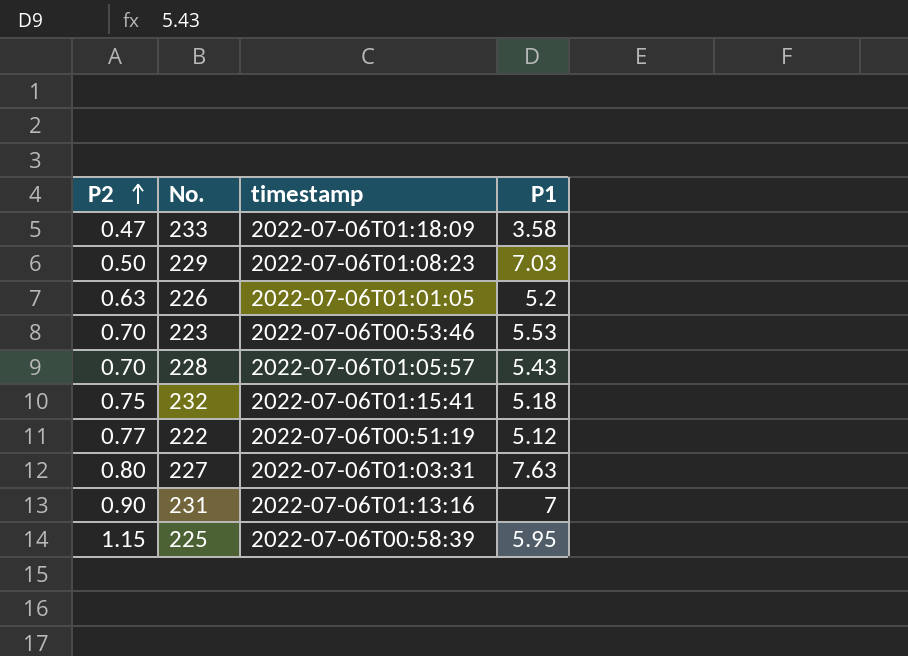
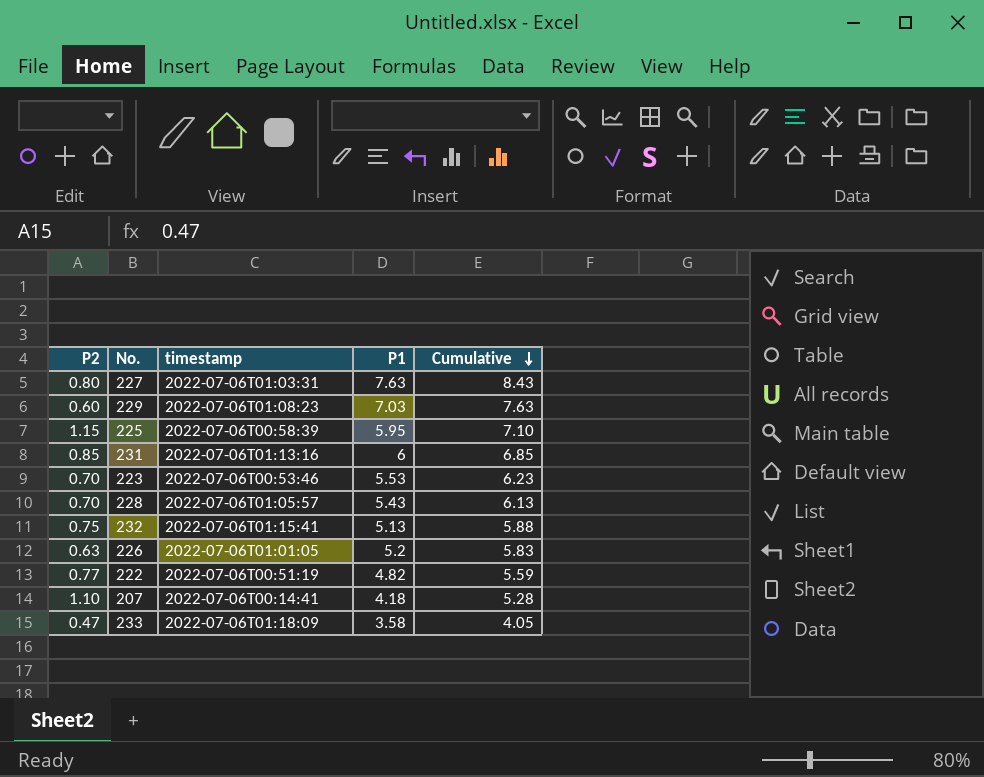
row order: P2 ascending -> Cumulative descending
column Cumulative | formula: none -> [P2] + [P1]
229 | P2: 0.50 -> 0.60
231 | P2: 0.90 -> 0.85
231 | P1: 7 -> 6
232 | P1: 5.18 -> 5.13
222 | P1: 5.12 -> 4.82
row 207: none -> 1.10 | 2022-07-06T00:14:41 | 4.18 | 5.28

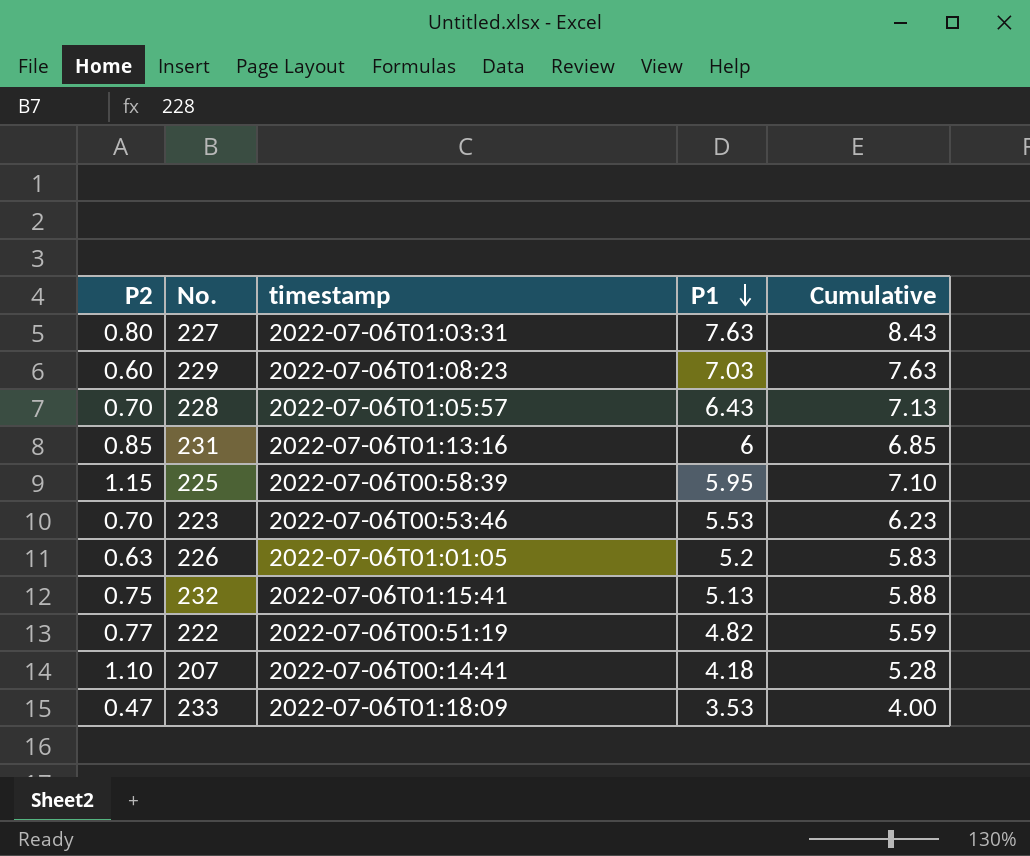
row order: Cumulative descending -> P1 descending
228 | P1: 5.43 -> 6.43
228 | Cumulative: 6.13 -> 7.13
233 | P1: 3.58 -> 3.53
233 | Cumulative: 4.05 -> 4.00

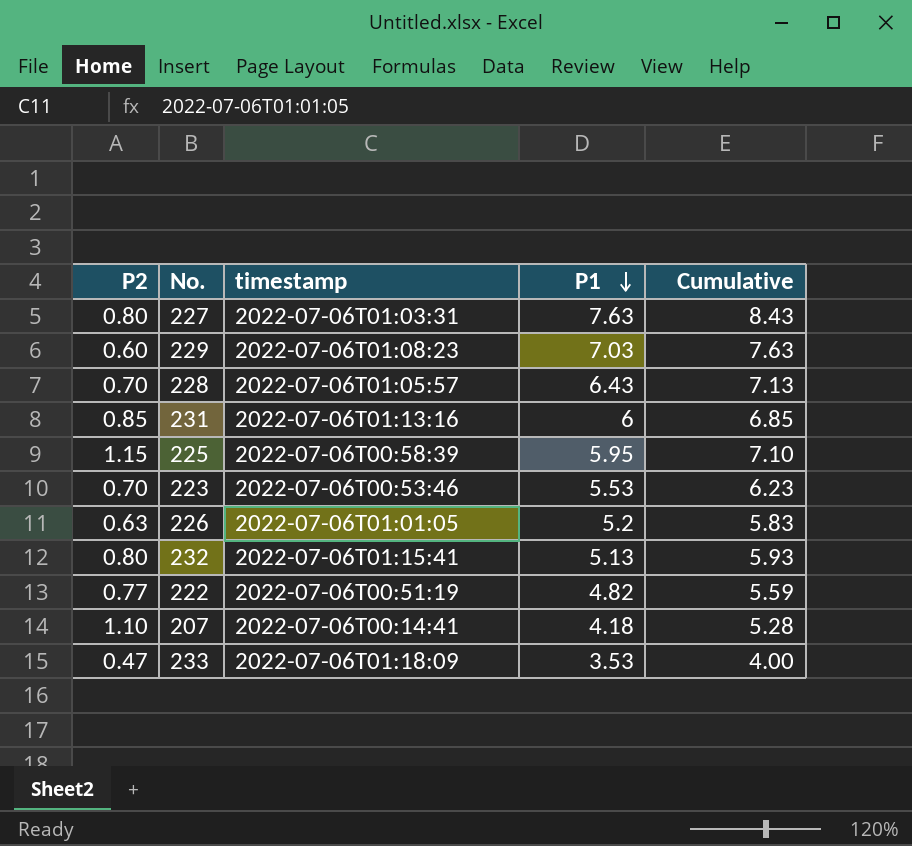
232 | P2: 0.75 -> 0.80
232 | Cumulative: 5.88 -> 5.93

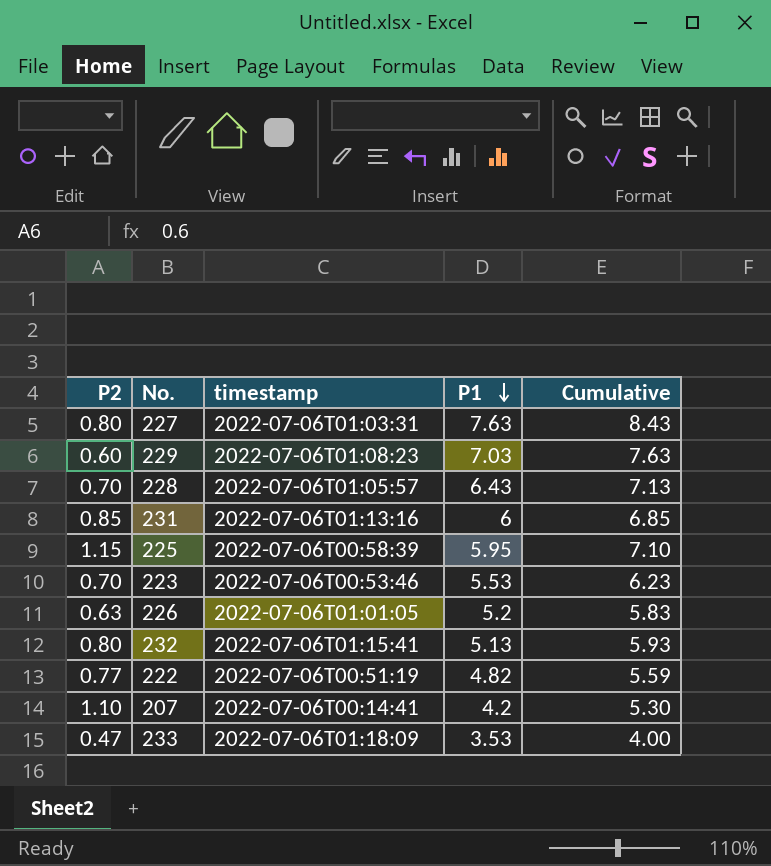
207 | P1: 4.18 -> 4.2
207 | Cumulative: 5.28 -> 5.30

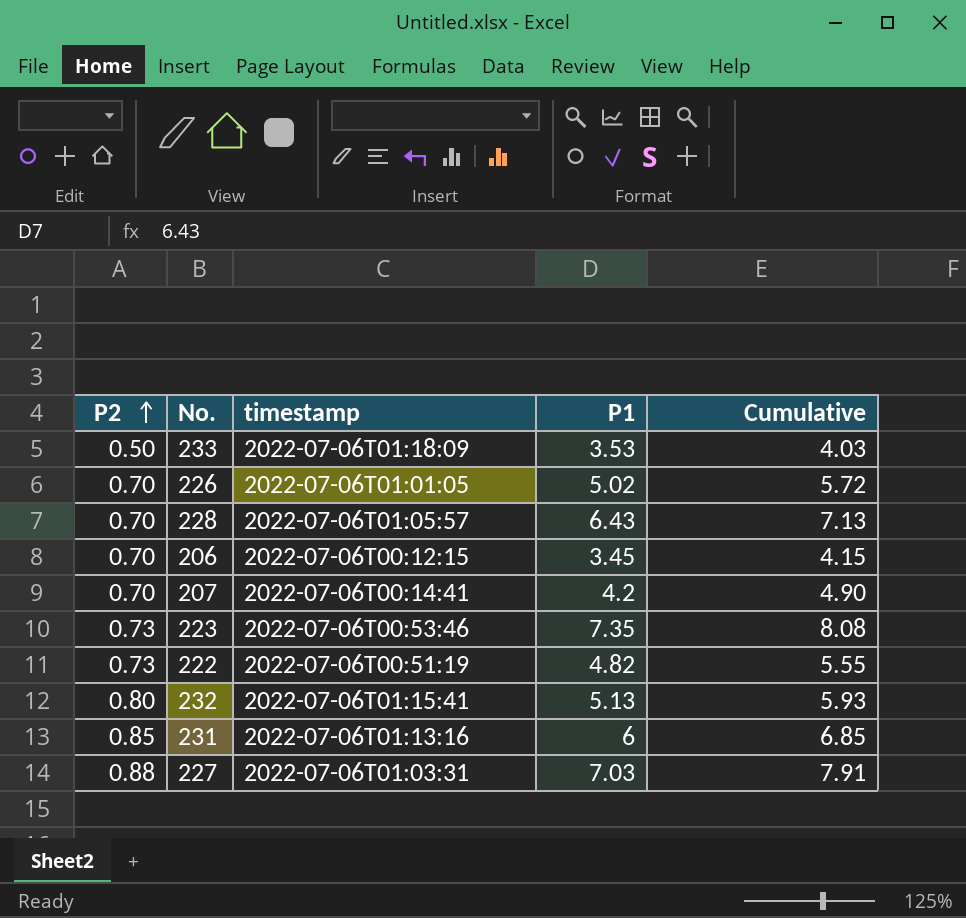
row order: P1 descending -> P2 ascending
row 229: 0.60 | 2022-07-06T01:08:23 | 7.03 | 7.63 -> none
row 225: 1.15 | 2022-07-06T00:58:39 | 5.95 | 7.10 -> none
233 | P2: 0.47 -> 0.50
233 | Cumulative: 4.00 -> 4.03
226 | P2: 0.63 -> 0.70
226 | P1: 5.2 -> 5.02
226 | Cumulative: 5.83 -> 5.72
row 206: none -> 0.70 | 2022-07-06T00:12:15 | 3.45 | 4.15
207 | P2: 1.10 -> 0.70
207 | Cumulative: 5.30 -> 4.90
223 | P2: 0.70 -> 0.73
223 | P1: 5.53 -> 7.35
223 | Cumulative: 6.23 -> 8.08
222 | P2: 0.77 -> 0.73
222 | Cumulative: 5.59 -> 5.55
227 | P2: 0.80 -> 0.88
227 | P1: 7.63 -> 7.03
227 | Cumulative: 8.43 -> 7.91

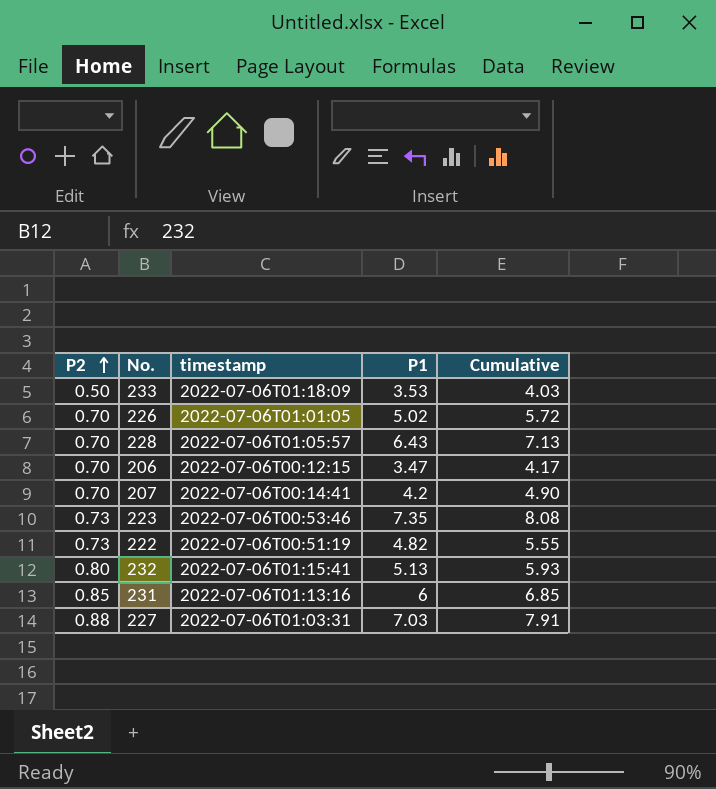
206 | P1: 3.45 -> 3.47
206 | Cumulative: 4.15 -> 4.17

